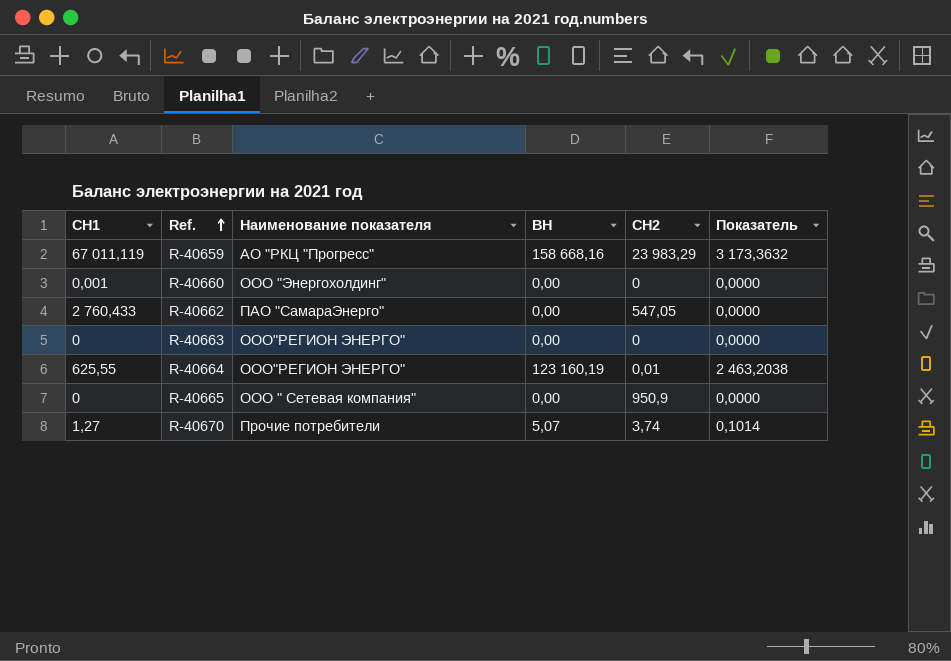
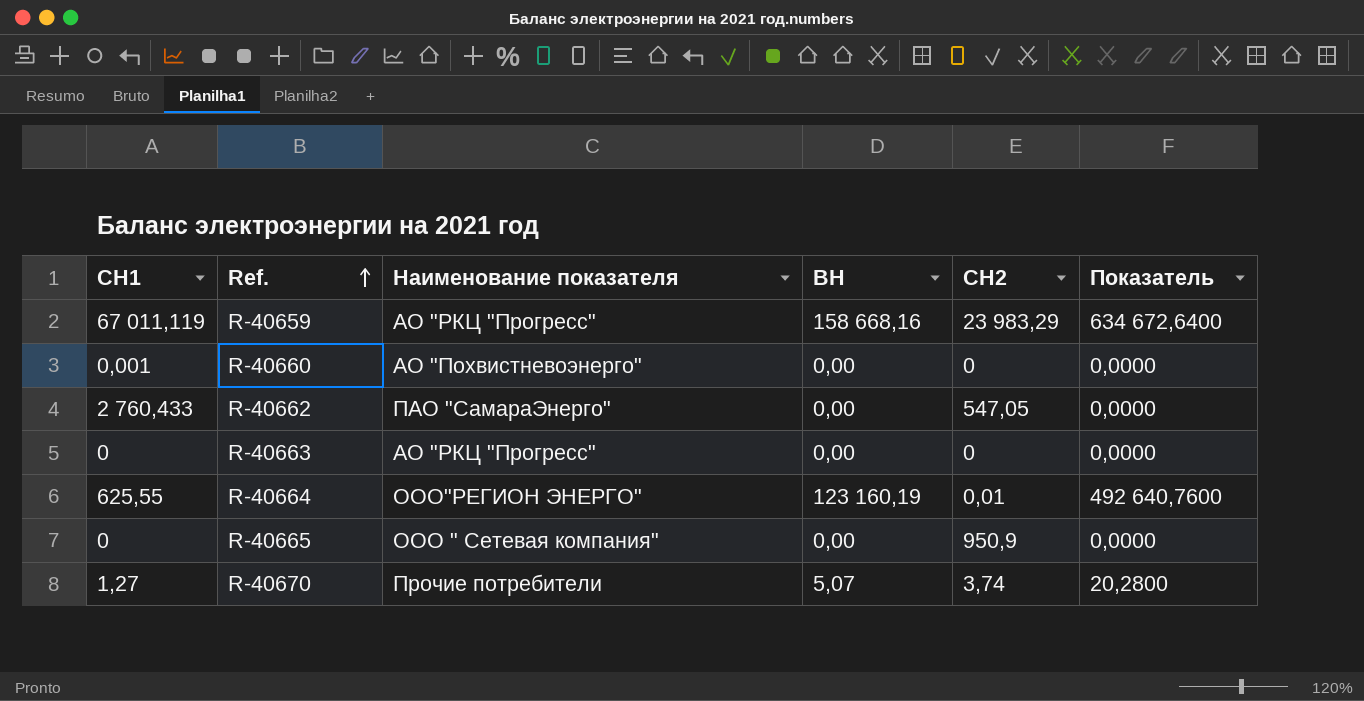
column Показатель | formula: [ВН] * 0,02 -> [ВН] * 4
R-40660 | Наименование показателя: ООО "Энергохолдинг" -> АО "Похвистневоэнерго"
R-40663 | Наименование показателя: ООО"РЕГИОН ЭНЕРГО" -> АО "РКЦ "Прогресс"

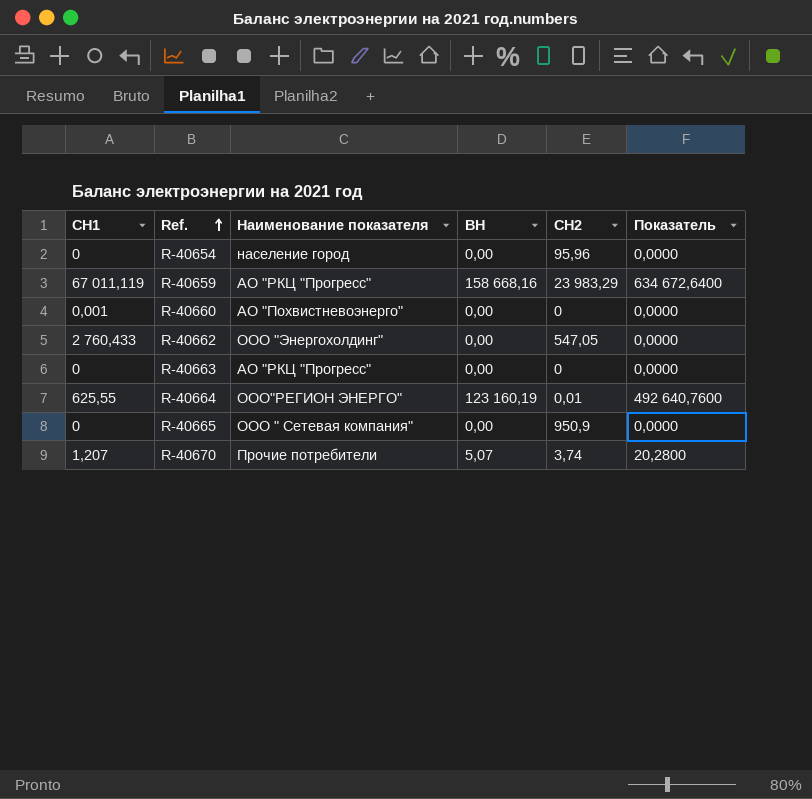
row R-40654: none -> 0 | население город | 0,00 | 95,96 | 0,0000
R-40662 | Наименование показателя: ПАО "СамараЭнерго" -> ООО "Энергохолдинг"
R-40670 | СН1: 1,27 -> 1,207

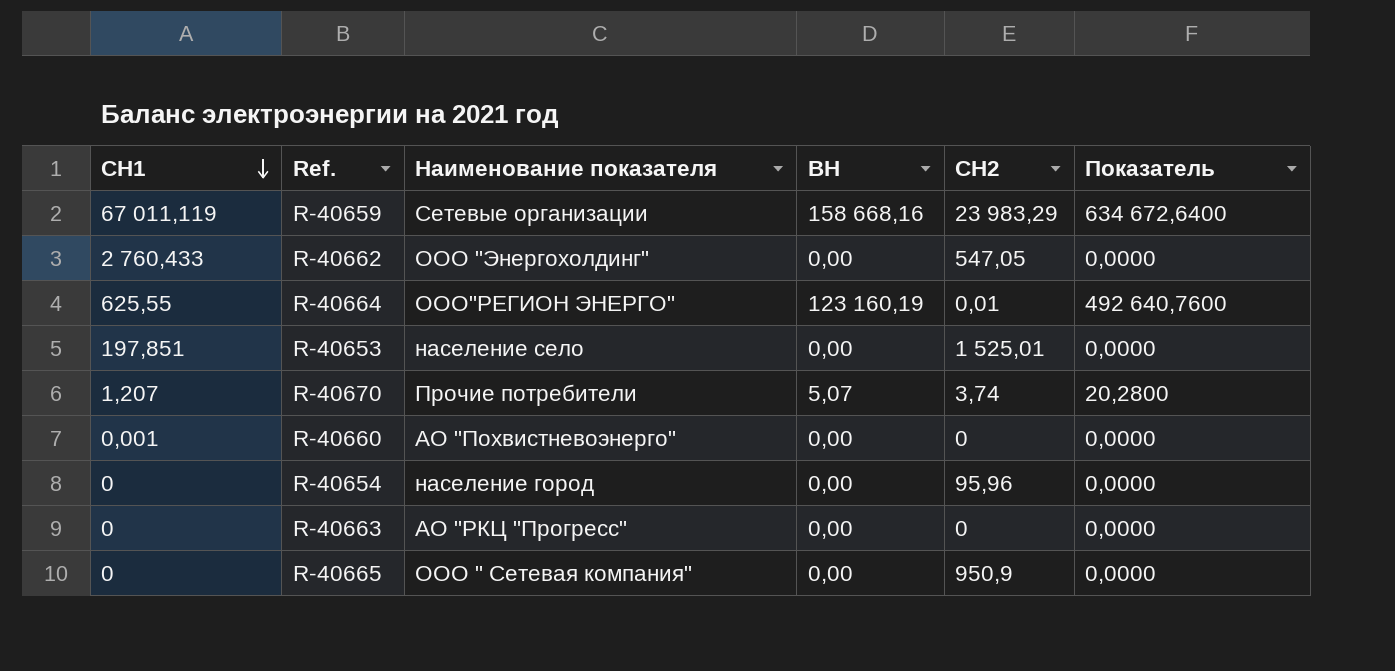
row order: Ref. ascending -> СН1 descending
R-40659 | Наименование показателя: АО "РКЦ "Прогресс" -> Сетевые организации
row R-40653: none -> 197,851 | население село | 0,00 | 1 525,01 | 0,0000

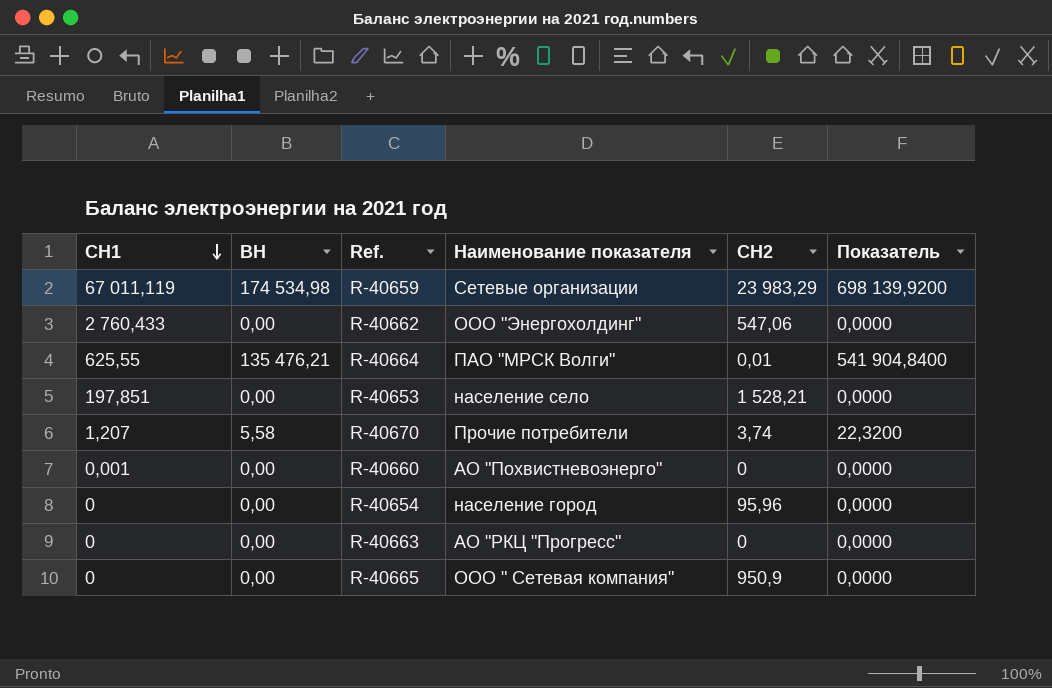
column ВН | position: 4 -> 2
R-40659 | ВН: 158 668,16 -> 174 534,98
R-40659 | Показатель: 634 672,6400 -> 698 139,9200
R-40662 | СН2: 547,05 -> 547,06
R-40664 | ВН: 123 160,19 -> 135 476,21
R-40664 | Наименование показателя: ООО"РЕГИОН ЭНЕРГО" -> ПАО "МРСК Волги"
R-40664 | Показатель: 492 640,7600 -> 541 904,8400
R-40653 | СН2: 1 525,01 -> 1 528,21
R-40670 | ВН: 5,07 -> 5,58
R-40670 | Показатель: 20,2800 -> 22,3200

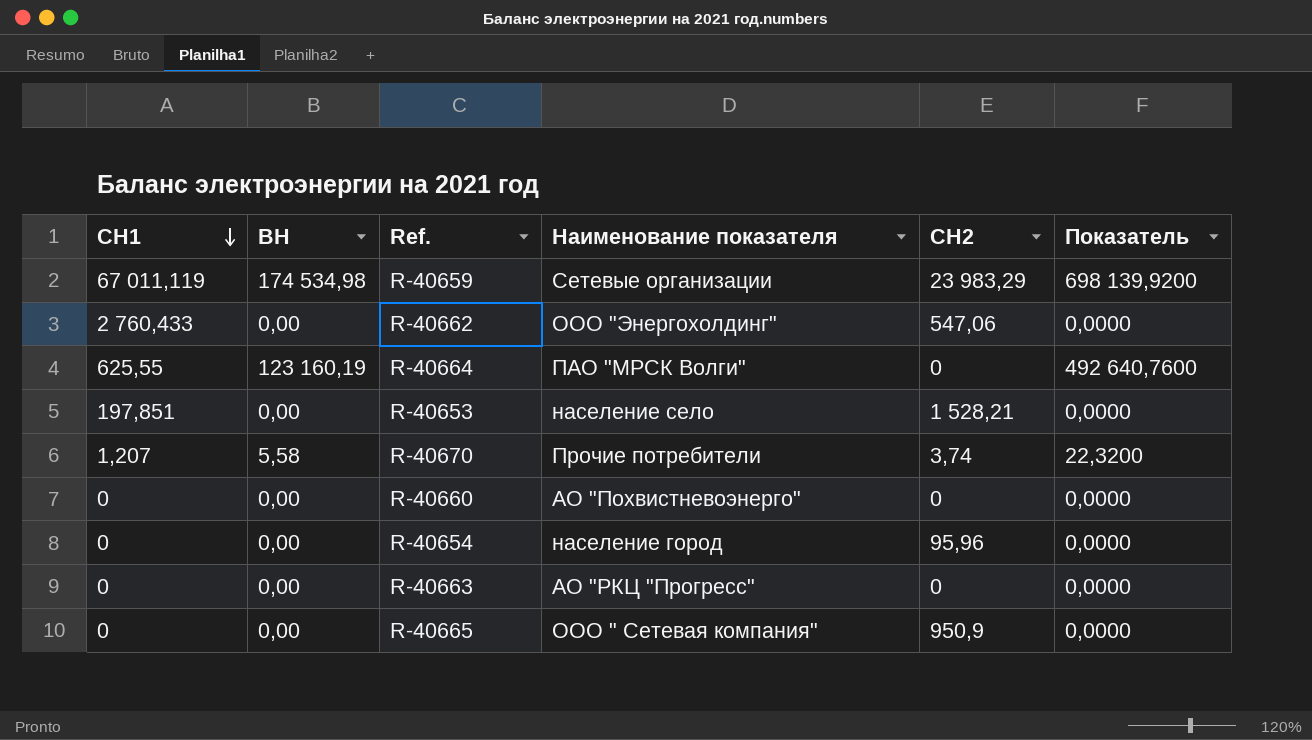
R-40664 | ВН: 135 476,21 -> 123 160,19
R-40664 | СН2: 0,01 -> 0
R-40664 | Показатель: 541 904,8400 -> 492 640,7600
R-40660 | СН1: 0,001 -> 0

